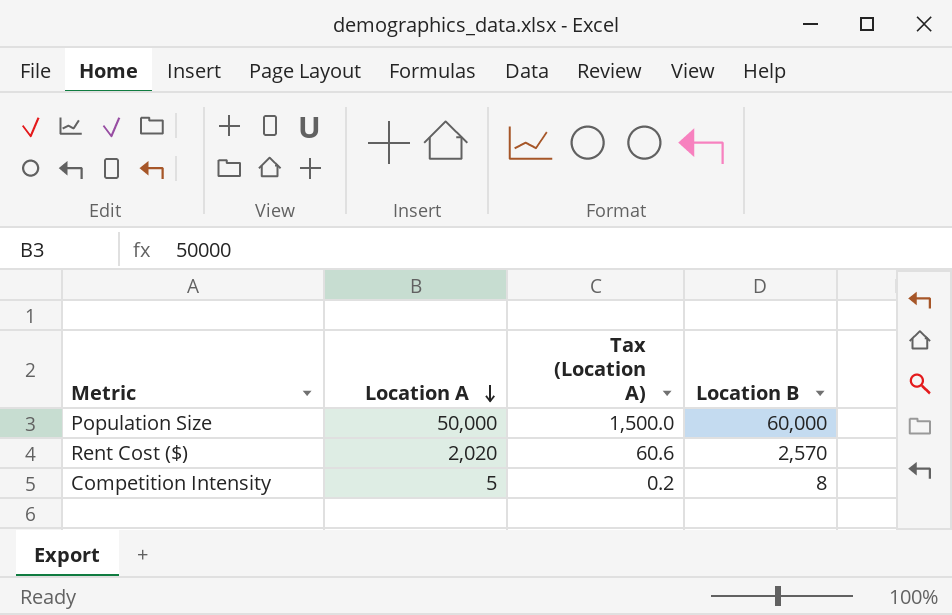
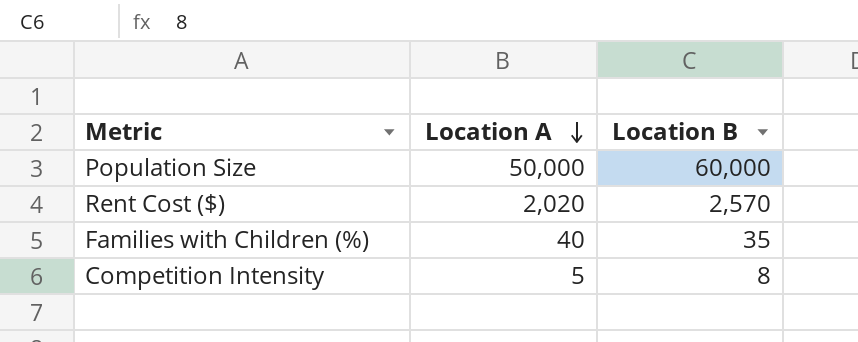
column Tax (Location A) | formula: [Location A] * 0.03 -> none
row Families with Children (%): none -> 40 | 35

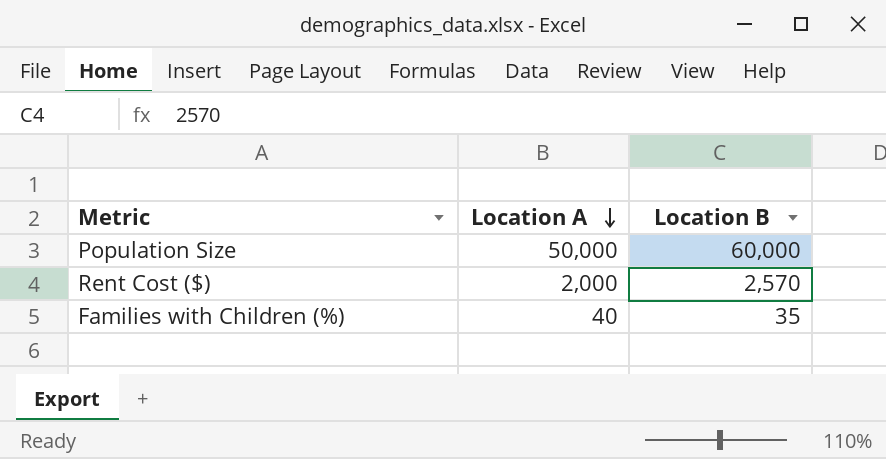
row Competition Intensity: 5 | 8 -> none
Rent Cost ($) | Location A: 2,020 -> 2,000

